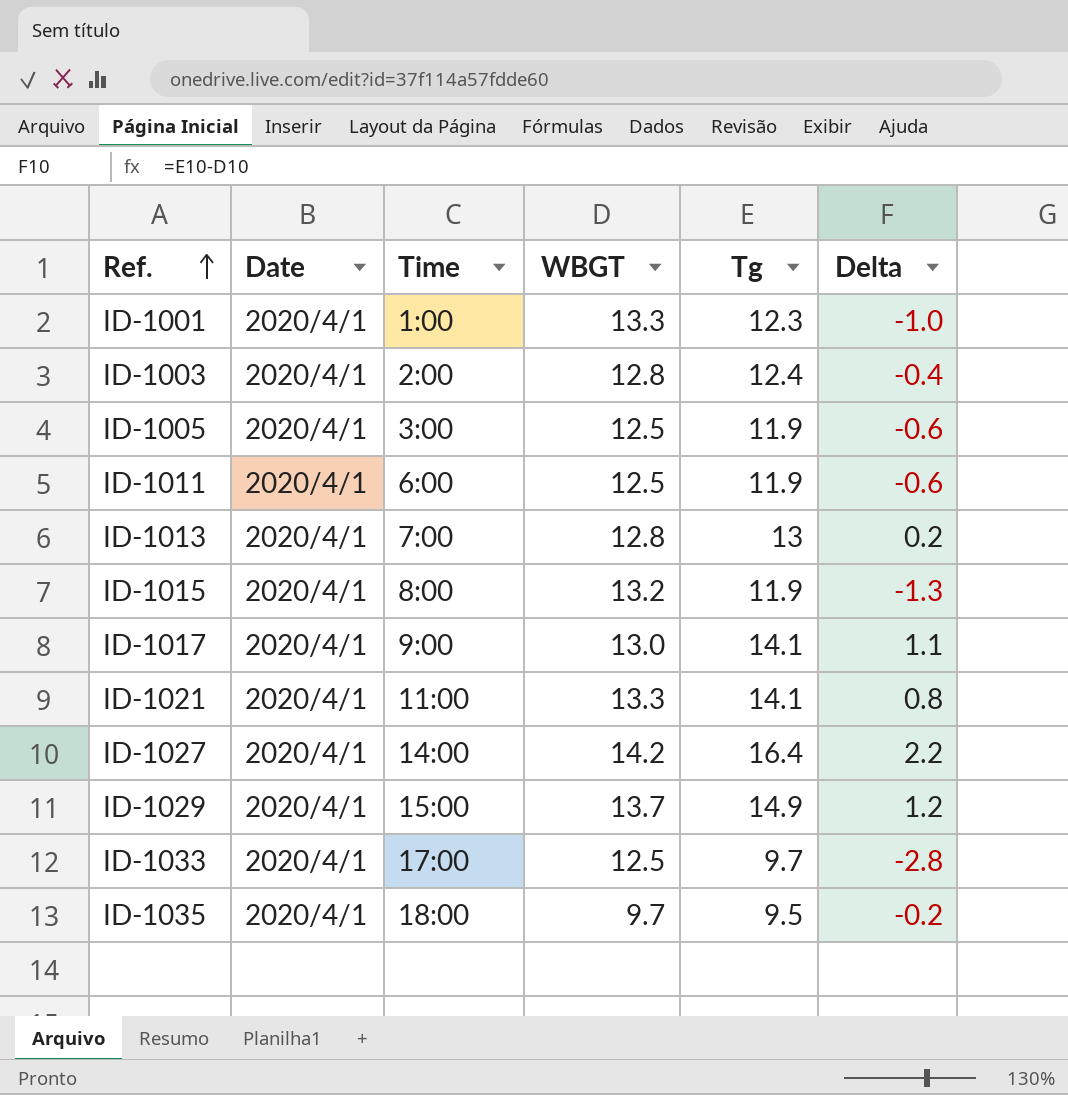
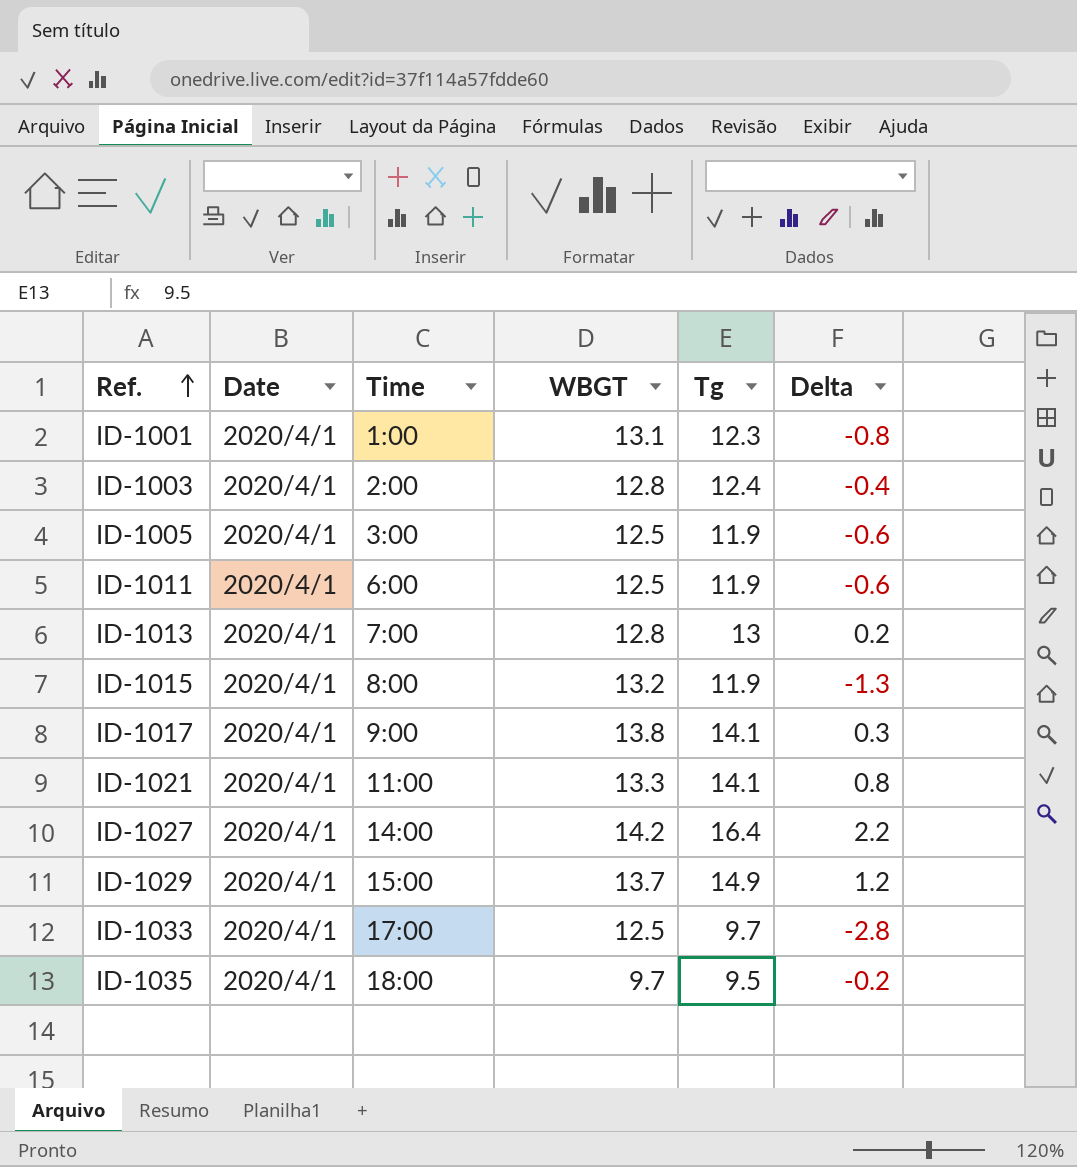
ID-1001 | WBGT: 13.3 -> 13.1
ID-1001 | Delta: -1.0 -> -0.8
ID-1017 | WBGT: 13.0 -> 13.8
ID-1017 | Delta: 1.1 -> 0.3

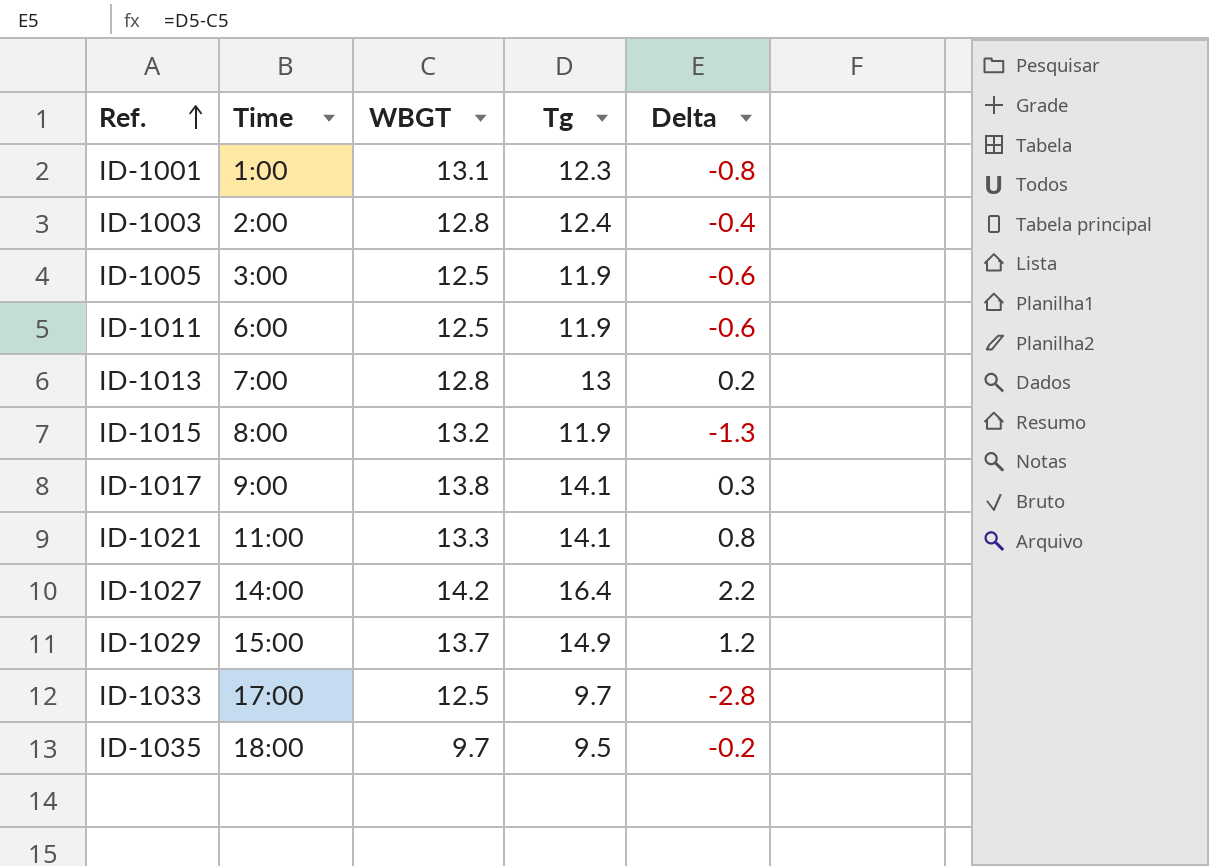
column Date | position: 2 -> none

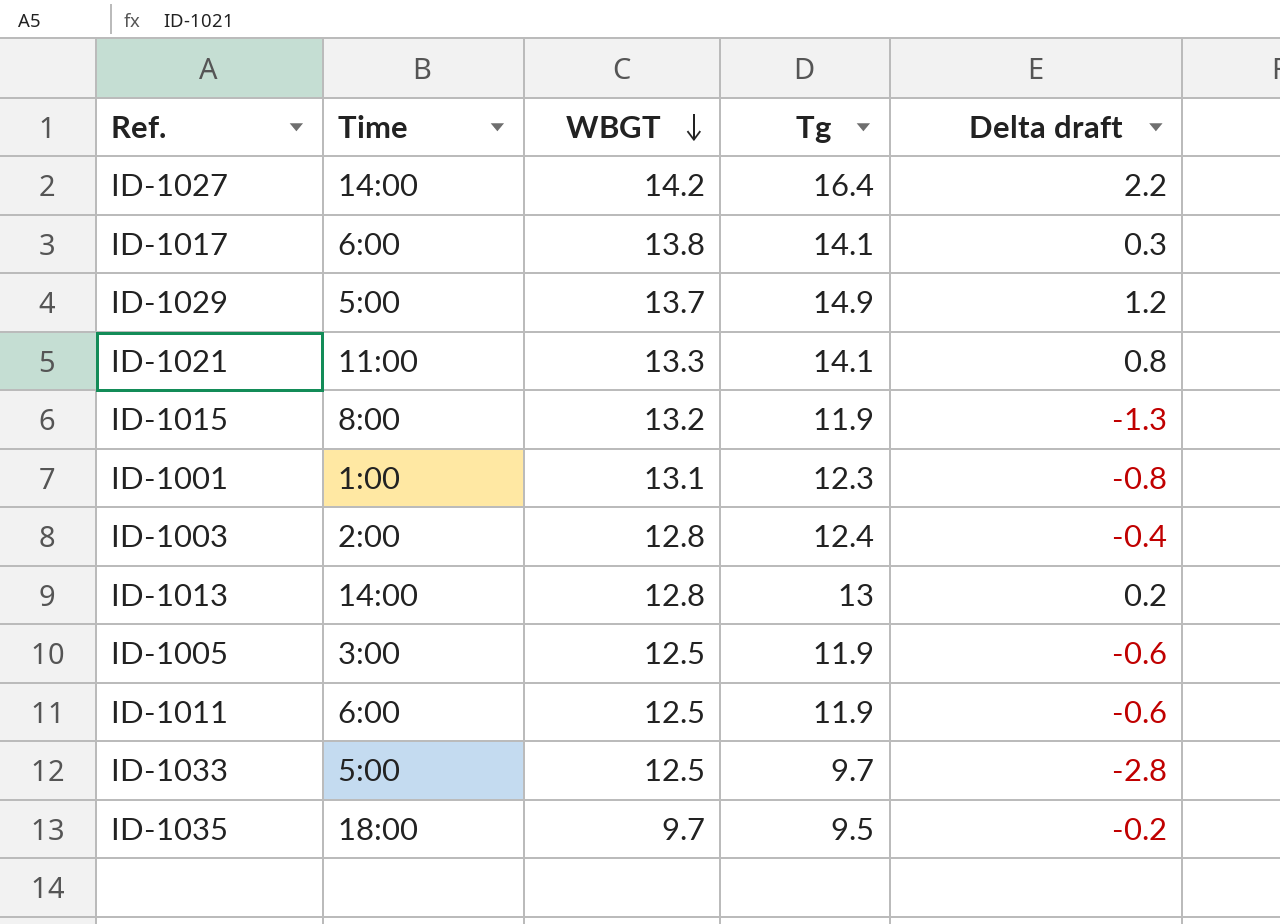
row order: Ref. ascending -> WBGT descending
column name: Delta -> Delta draft
ID-1017 | Time: 9:00 -> 6:00
ID-1029 | Time: 15:00 -> 5:00
ID-1013 | Time: 7:00 -> 14:00
ID-1033 | Time: 17:00 -> 5:00

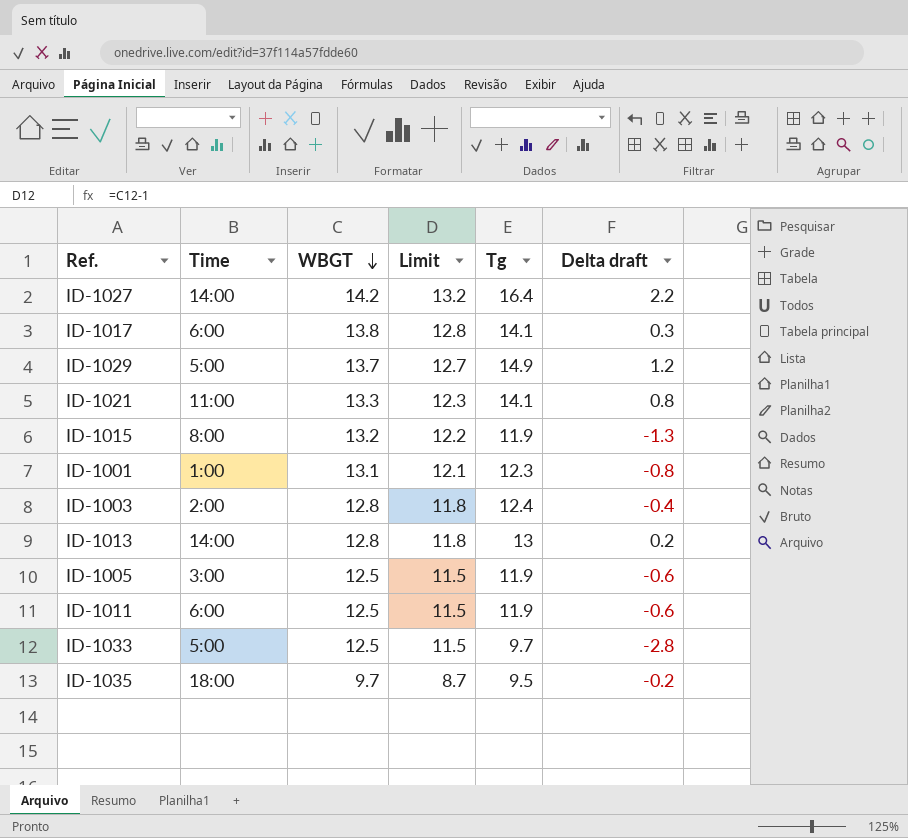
column Limit | formula: none -> [WBGT] - 1

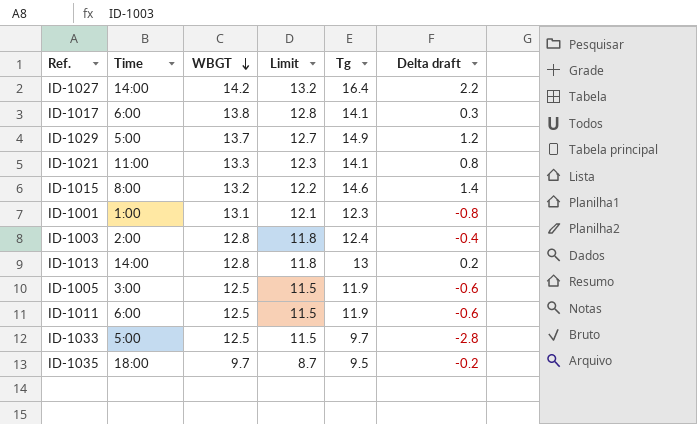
ID-1015 | Tg: 11.9 -> 14.6
ID-1015 | Delta draft: -1.3 -> 1.4

